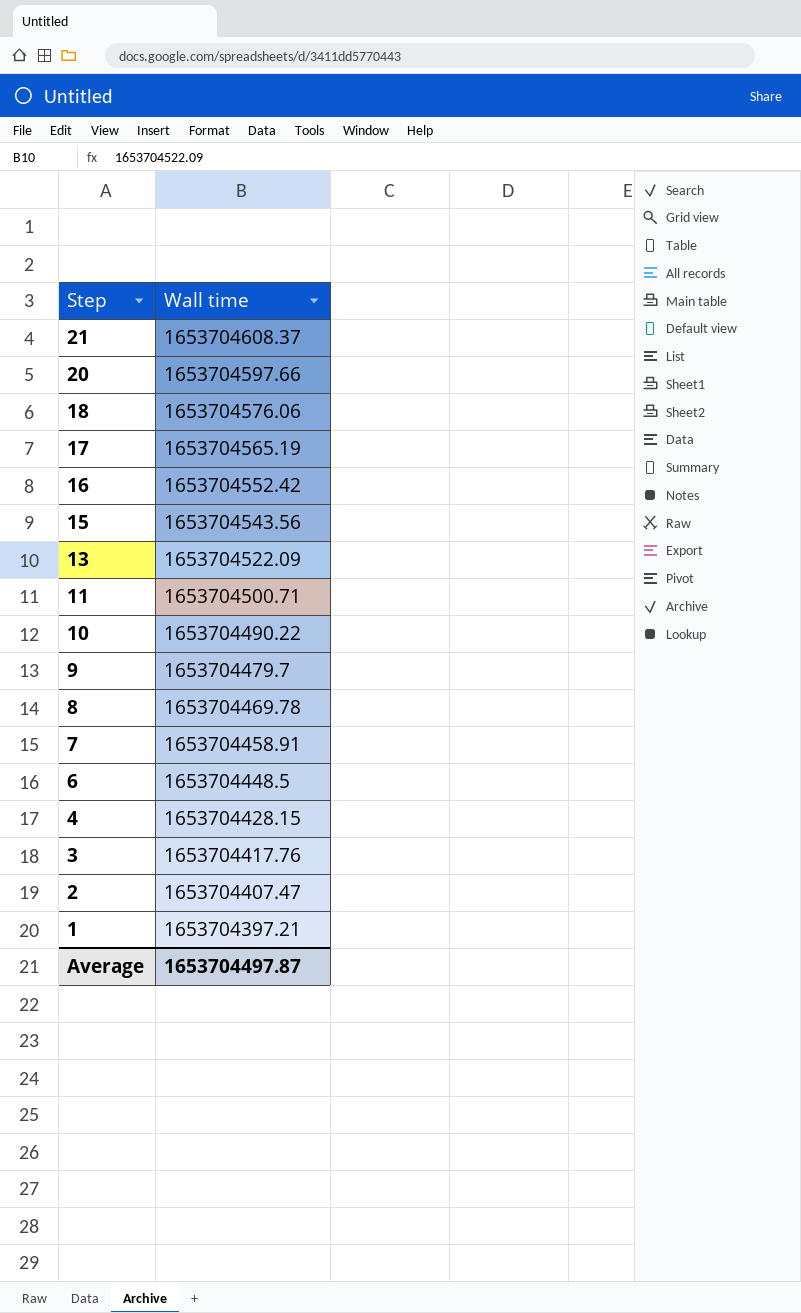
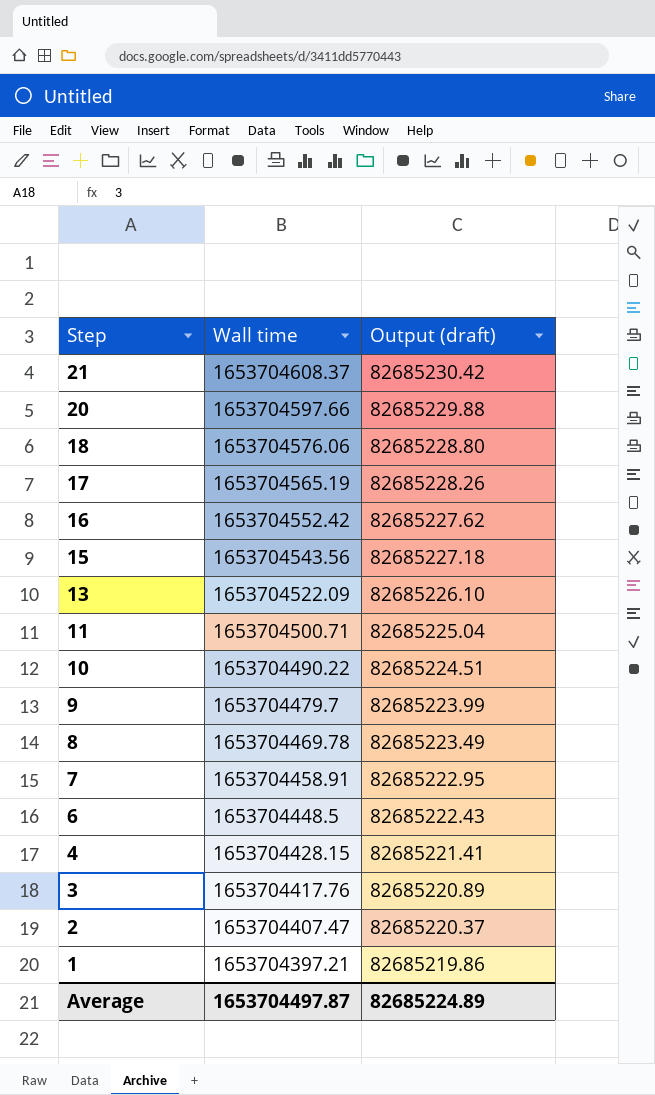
column Output (draft) | formula: none -> [Wall time] * 0.05

